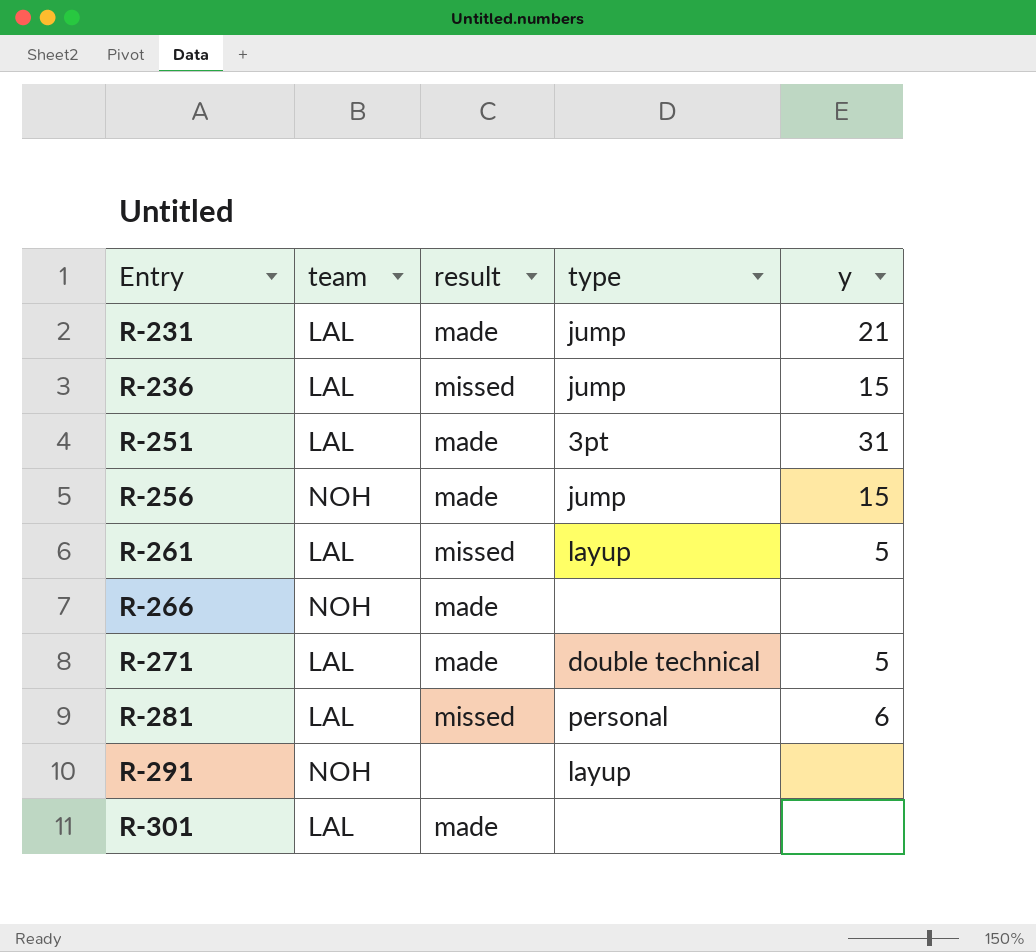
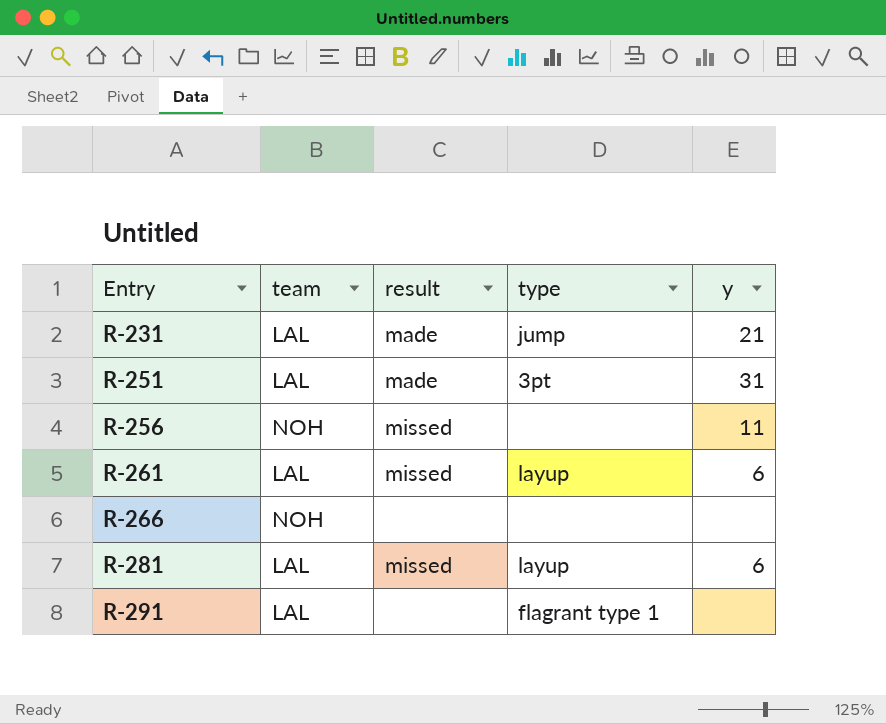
row R-236: LAL | missed | jump | 15 -> none
row R-271: LAL | made | double technical | 5 -> none
row R-301: LAL | made | none | none -> none
R-256 | result: made -> missed
R-256 | type: jump -> none
R-256 | y: 15 -> 11
R-261 | y: 5 -> 6
R-266 | result: made -> none
R-281 | type: personal -> layup
R-291 | team: NOH -> LAL
R-291 | type: layup -> flagrant type 1

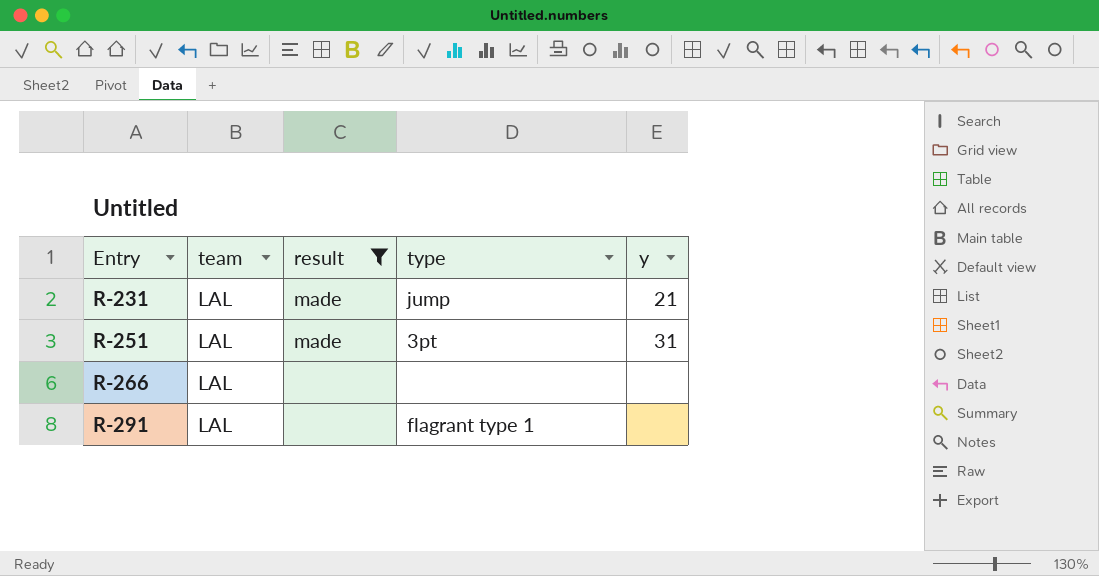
filter: none -> result != missed
R-266 | team: NOH -> LAL

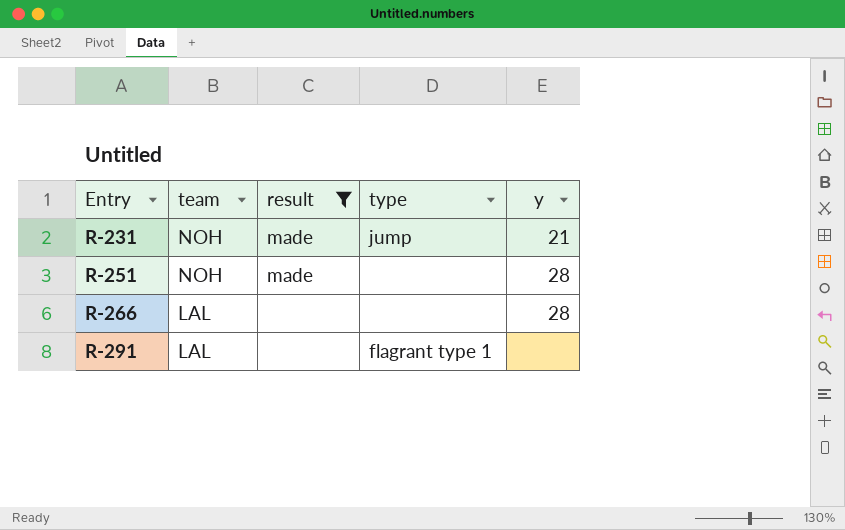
R-231 | team: LAL -> NOH
R-251 | team: LAL -> NOH
R-251 | type: 3pt -> none
R-251 | y: 31 -> 28
R-266 | y: none -> 28

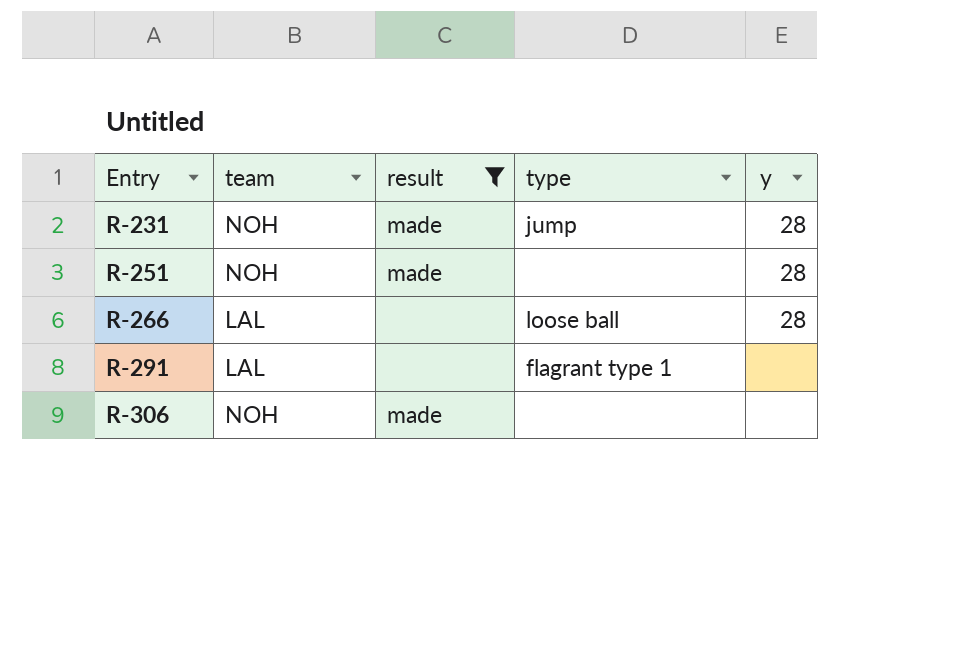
R-231 | y: 21 -> 28
R-266 | type: none -> loose ball
row R-306: none -> NOH | made | none | none

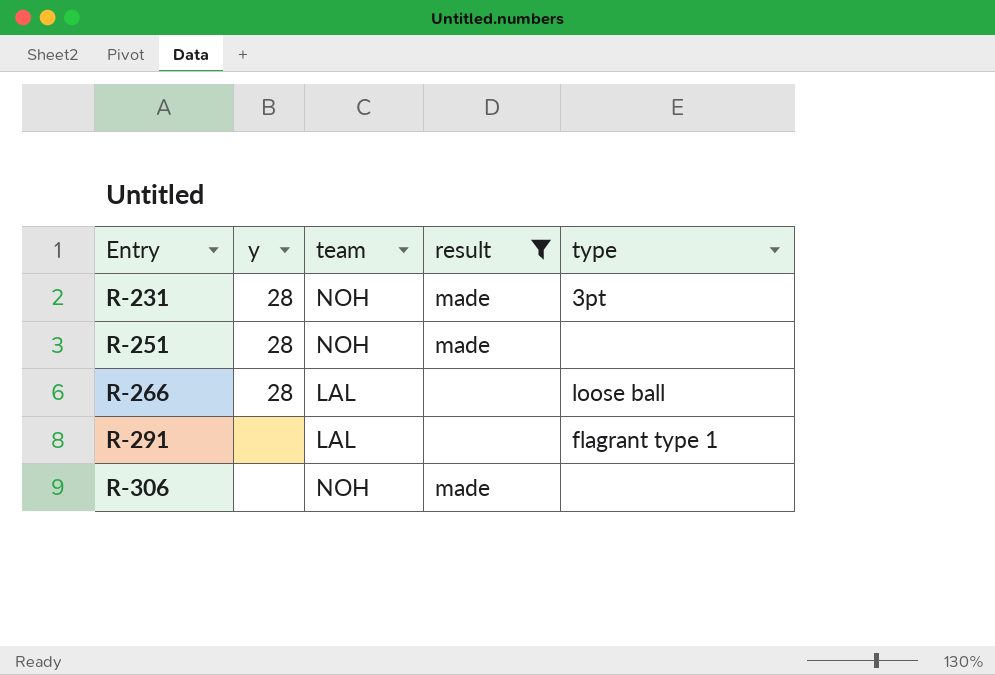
column y | position: 5 -> 2
R-231 | type: jump -> 3pt

